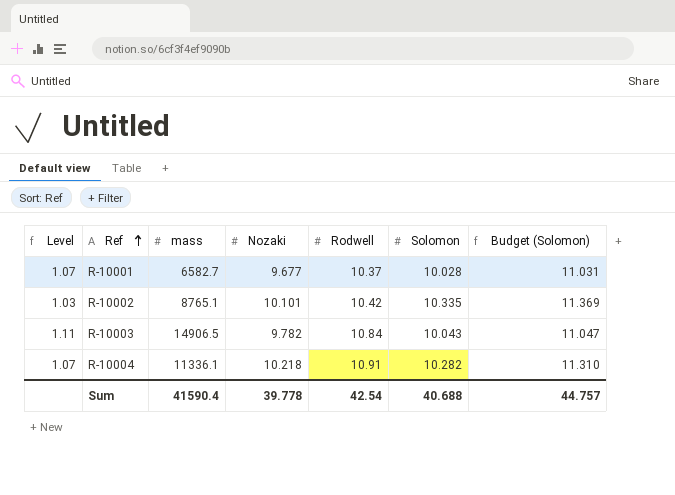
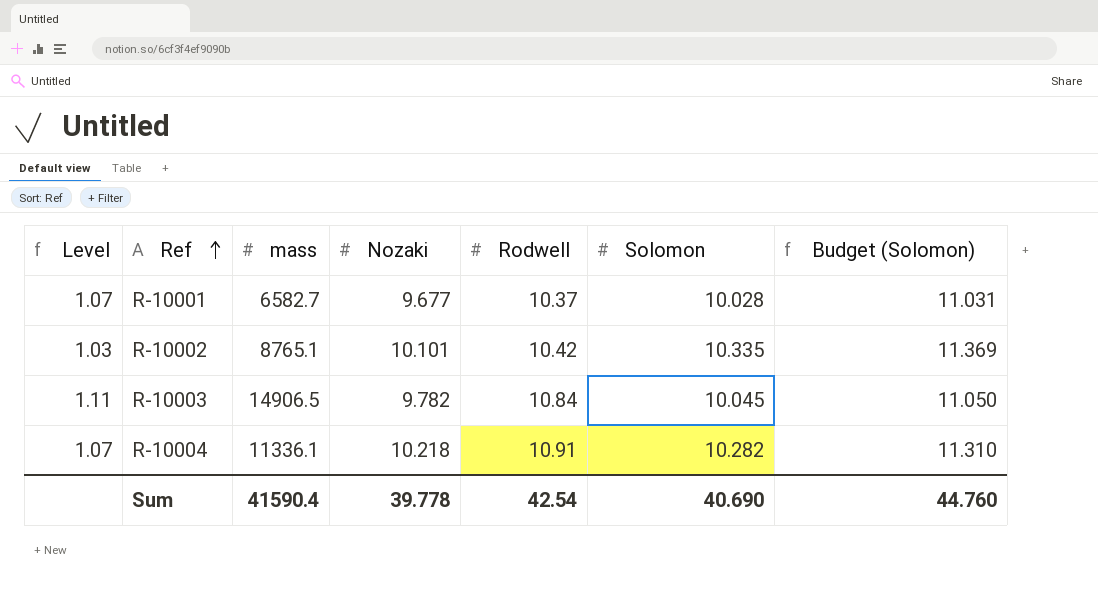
R-10003 | Solomon: 10.043 -> 10.045
R-10003 | Budget (Solomon): 11.047 -> 11.050
Sum | Solomon: 40.688 -> 40.690
Sum | Budget (Solomon): 44.757 -> 44.760

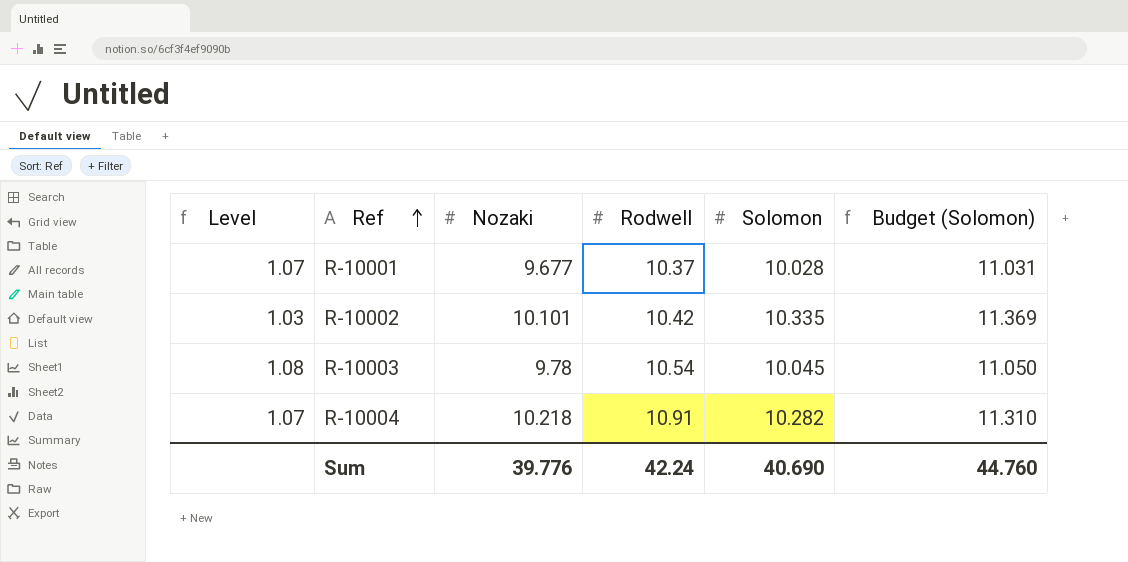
column mass | position: 3 -> none
R-10003 | Level: 1.11 -> 1.08
R-10003 | Nozaki: 9.782 -> 9.78
R-10003 | Rodwell: 10.84 -> 10.54
Sum | Nozaki: 39.778 -> 39.776
Sum | Rodwell: 42.54 -> 42.24

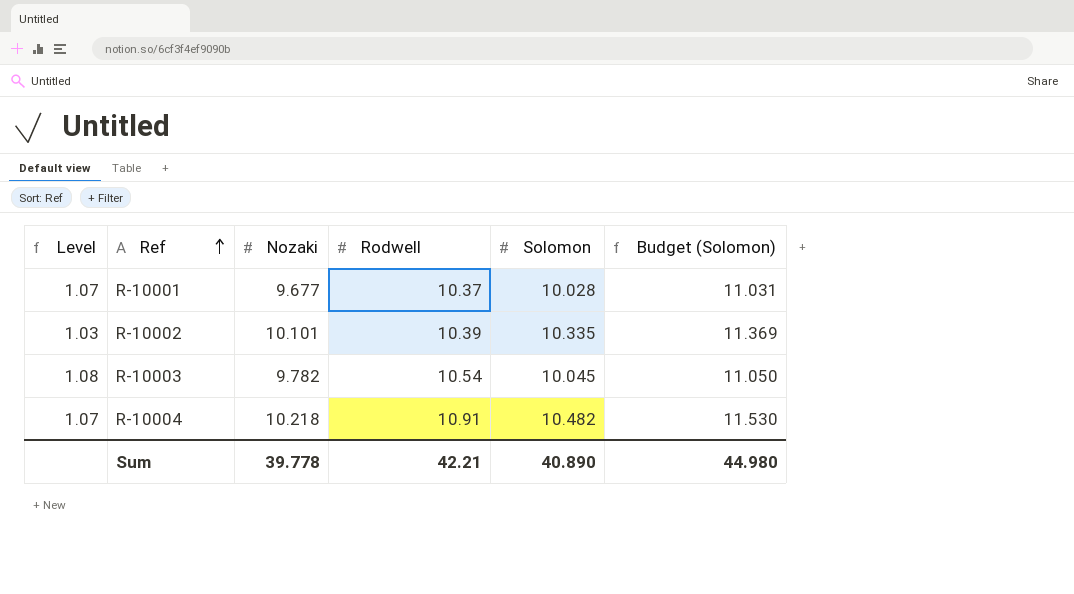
R-10002 | Rodwell: 10.42 -> 10.39
R-10003 | Nozaki: 9.78 -> 9.782
R-10004 | Solomon: 10.282 -> 10.482
R-10004 | Budget (Solomon): 11.310 -> 11.530
Sum | Nozaki: 39.776 -> 39.778
Sum | Rodwell: 42.24 -> 42.21
Sum | Solomon: 40.690 -> 40.890
Sum | Budget (Solomon): 44.760 -> 44.980

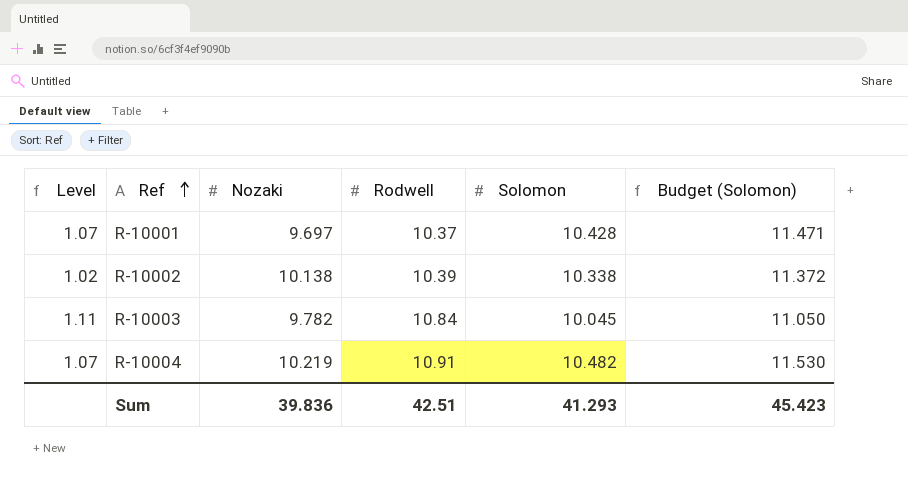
R-10001 | Nozaki: 9.677 -> 9.697
R-10001 | Solomon: 10.028 -> 10.428
R-10001 | Budget (Solomon): 11.031 -> 11.471
R-10002 | Level: 1.03 -> 1.02
R-10002 | Nozaki: 10.101 -> 10.138
R-10002 | Solomon: 10.335 -> 10.338
R-10002 | Budget (Solomon): 11.369 -> 11.372
R-10003 | Level: 1.08 -> 1.11
R-10003 | Rodwell: 10.54 -> 10.84
R-10004 | Nozaki: 10.218 -> 10.219
Sum | Nozaki: 39.778 -> 39.836
Sum | Rodwell: 42.21 -> 42.51
Sum | Solomon: 40.890 -> 41.293
Sum | Budget (Solomon): 44.980 -> 45.423

